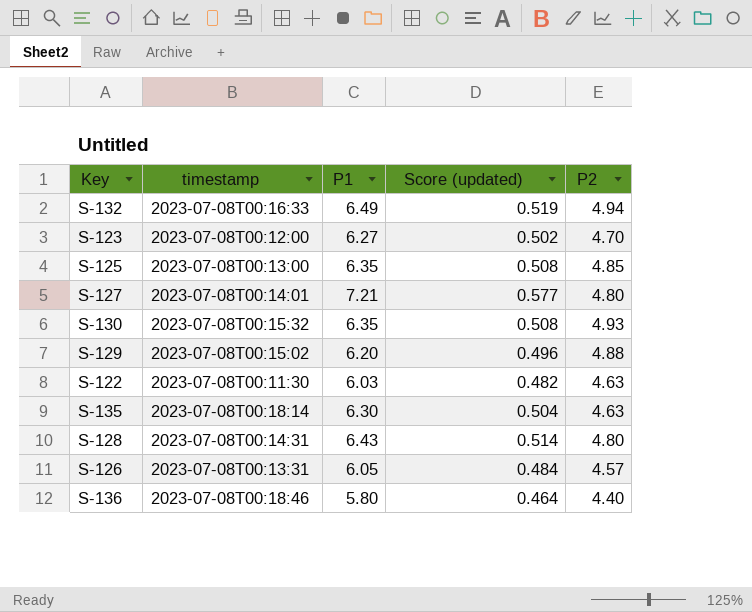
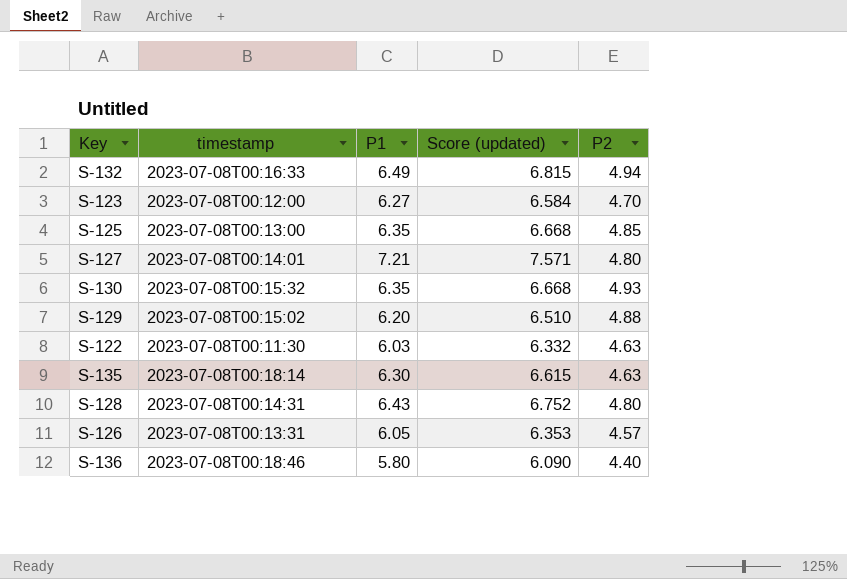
column Score (updated) | formula: [P1] * 0.08 -> [P1] * 1.05

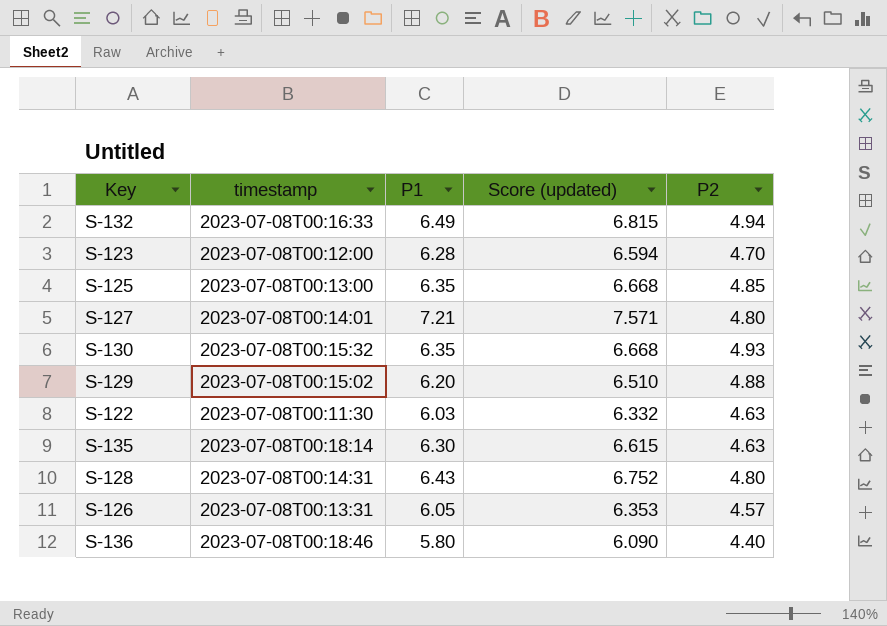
S-123 | P1: 6.27 -> 6.28
S-123 | Score (updated): 6.584 -> 6.594

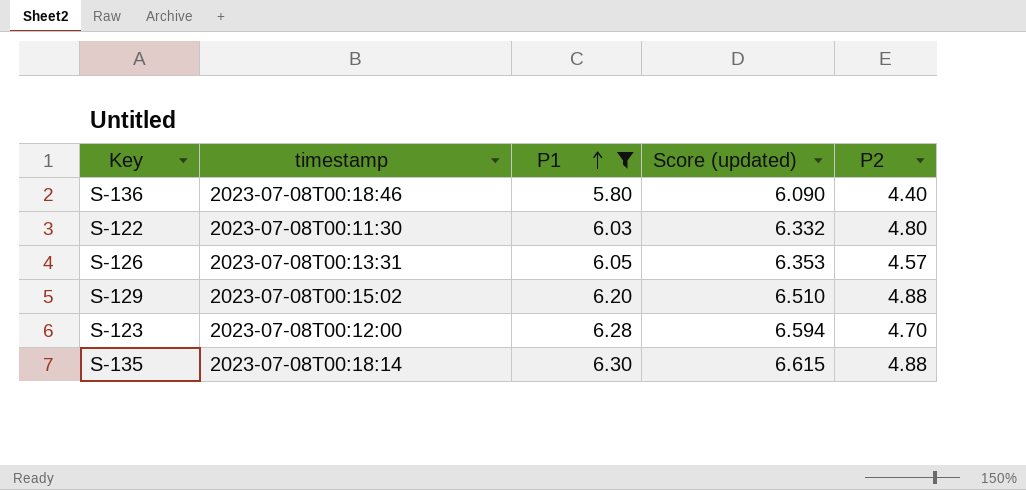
filter: none -> P1 <= 6.30
row order: none -> P1 ascending
S-122 | P2: 4.63 -> 4.80
S-135 | P2: 4.63 -> 4.88

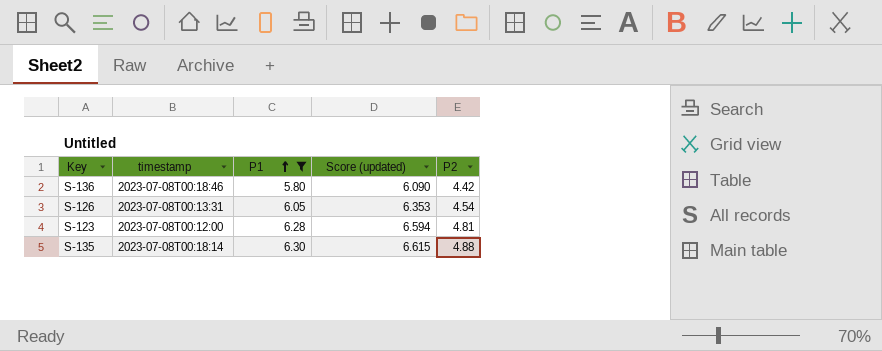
row S-122: 2023-07-08T00:11:30 | 6.03 | 6.332 | 4.80 -> none
row S-129: 2023-07-08T00:15:02 | 6.20 | 6.510 | 4.88 -> none
S-136 | P2: 4.40 -> 4.42
S-126 | P2: 4.57 -> 4.54
S-123 | P2: 4.70 -> 4.81

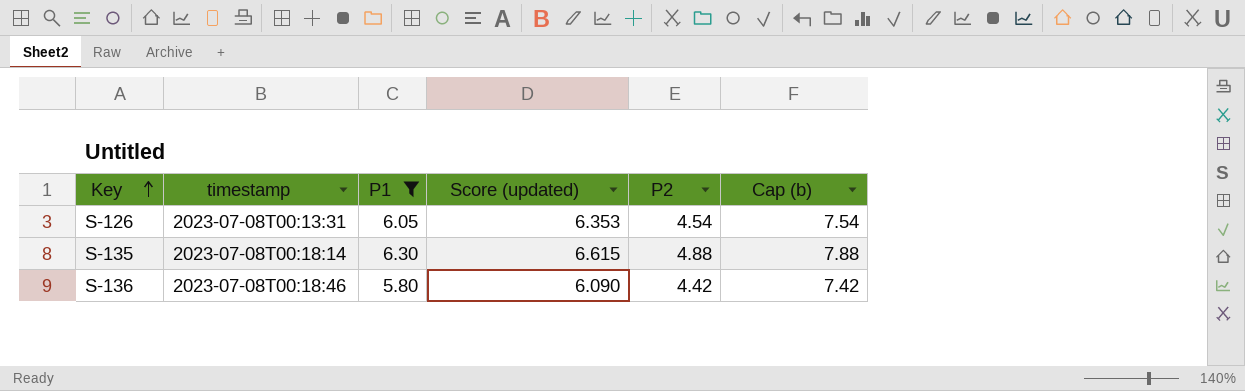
row order: P1 ascending -> Key ascending
column Cap (b) | formula: none -> [P2] + 3
row S-123: 2023-07-08T00:12:00 | 6.28 | 6.594 | 4.81 -> none

